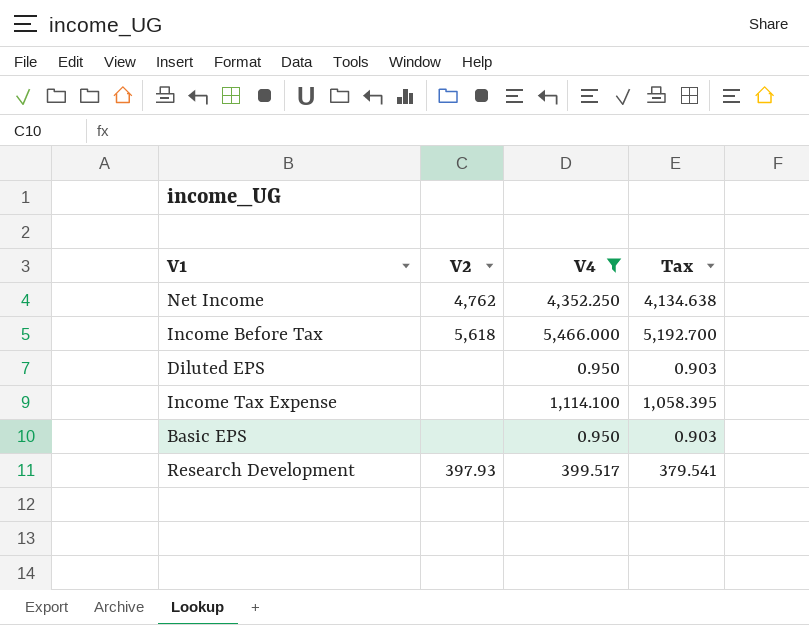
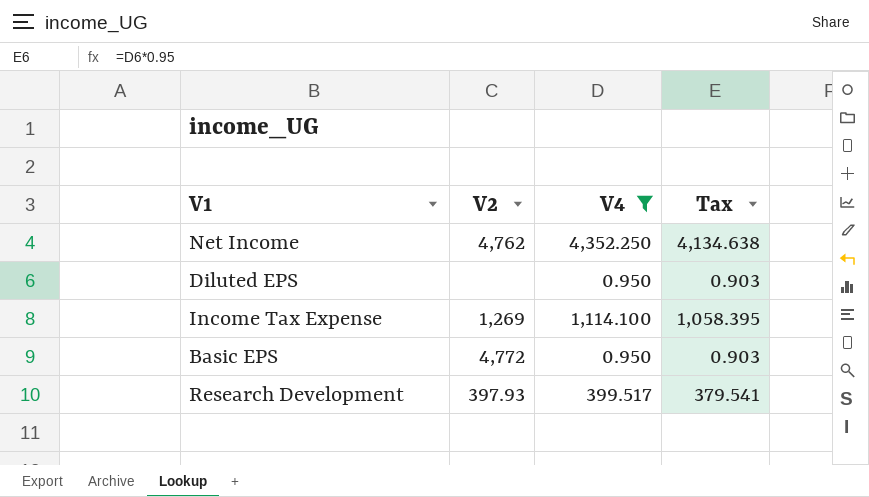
row Income Before Tax: 5,618 | 5,466.000 | 5,192.700 -> none
Income Tax Expense | V2: none -> 1,269
Basic EPS | V2: none -> 4,772

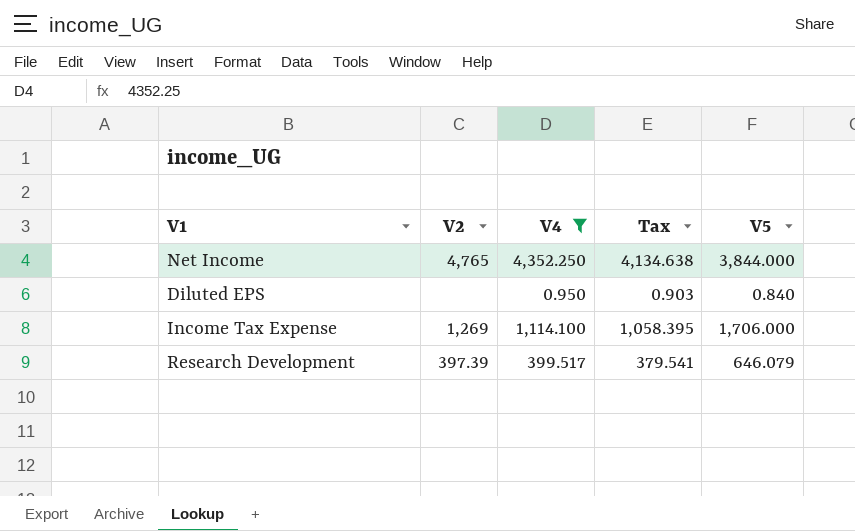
column V5 | position: none -> 5
row Basic EPS: 4,772 | 0.950 | 0.903 -> none
Net Income | V2: 4,762 -> 4,765
Research Development | V2: 397.93 -> 397.39

